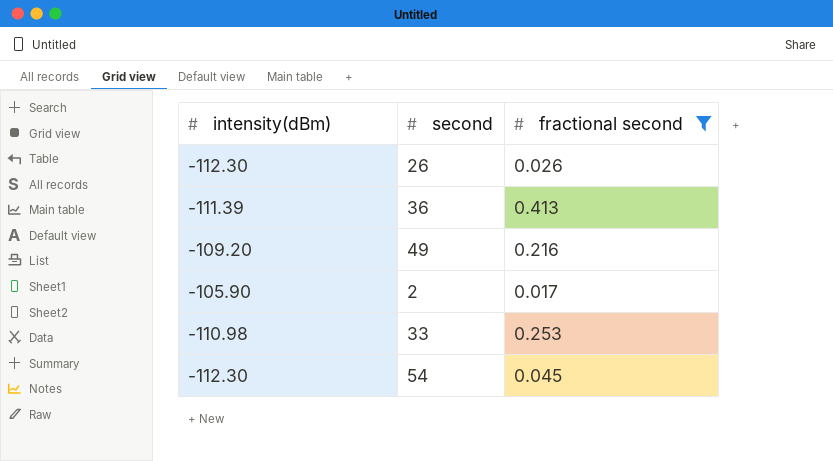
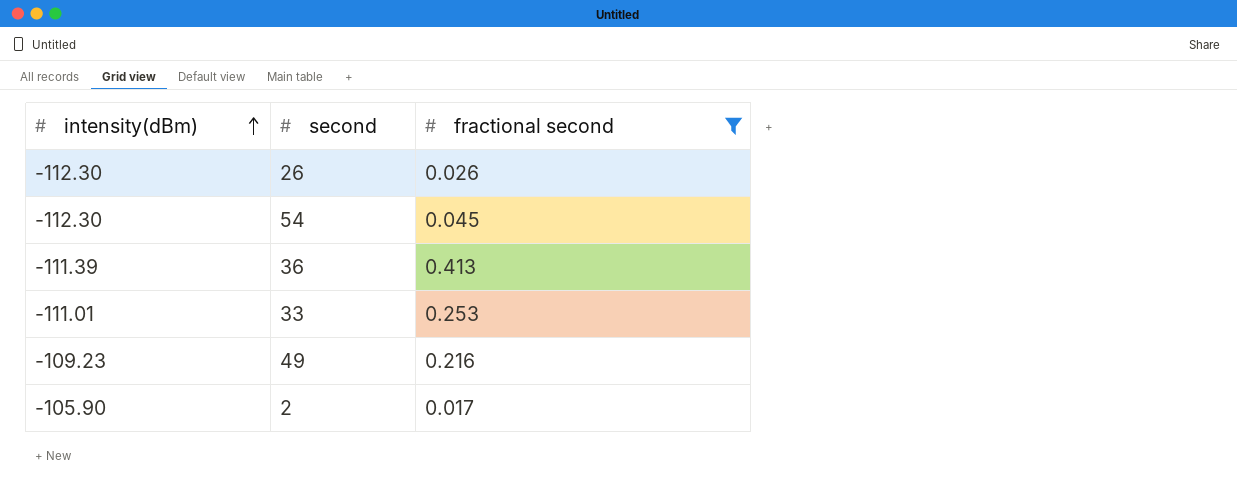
row order: none -> intensity(dBm) ascending
33 | intensity(dBm): -110.98 -> -111.01
49 | intensity(dBm): -109.20 -> -109.23

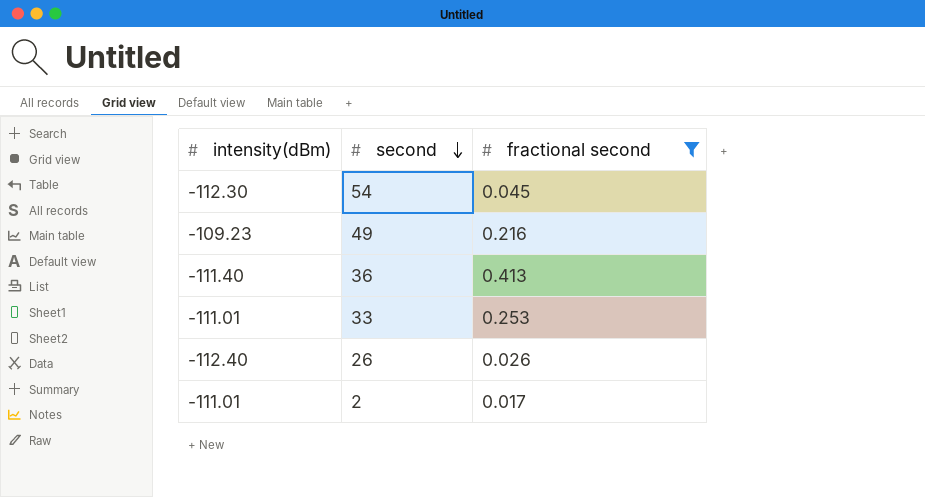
row order: intensity(dBm) ascending -> second descending
36 | intensity(dBm): -111.39 -> -111.40
26 | intensity(dBm): -112.30 -> -112.40
2 | intensity(dBm): -105.90 -> -111.01

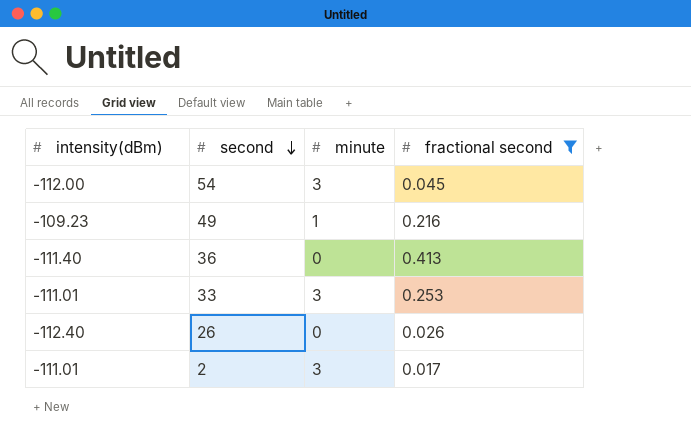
column minute | position: none -> 3
54 | intensity(dBm): -112.30 -> -112.00

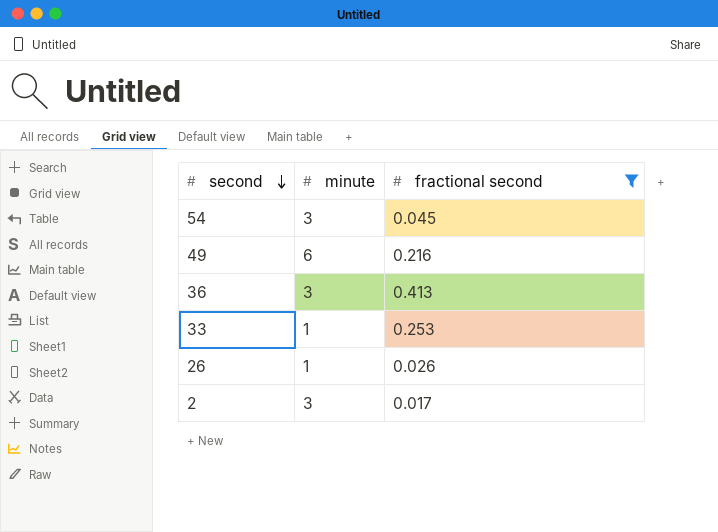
column intensity(dBm) | position: 1 -> none
49 | minute: 1 -> 6
36 | minute: 0 -> 3
33 | minute: 3 -> 1
26 | minute: 0 -> 1

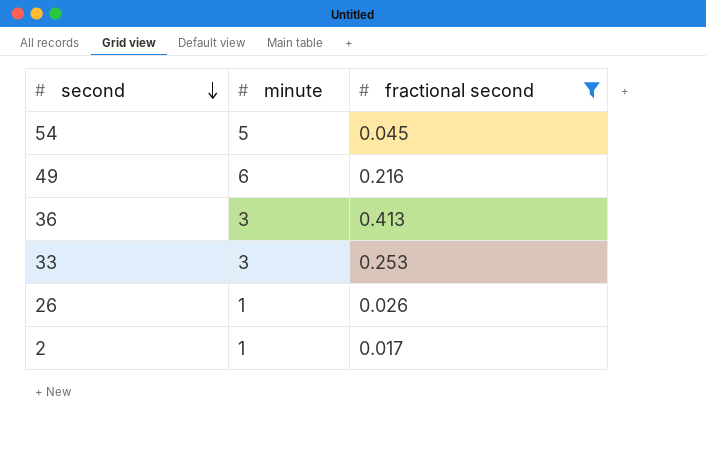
54 | minute: 3 -> 5
33 | minute: 1 -> 3
2 | minute: 3 -> 1

